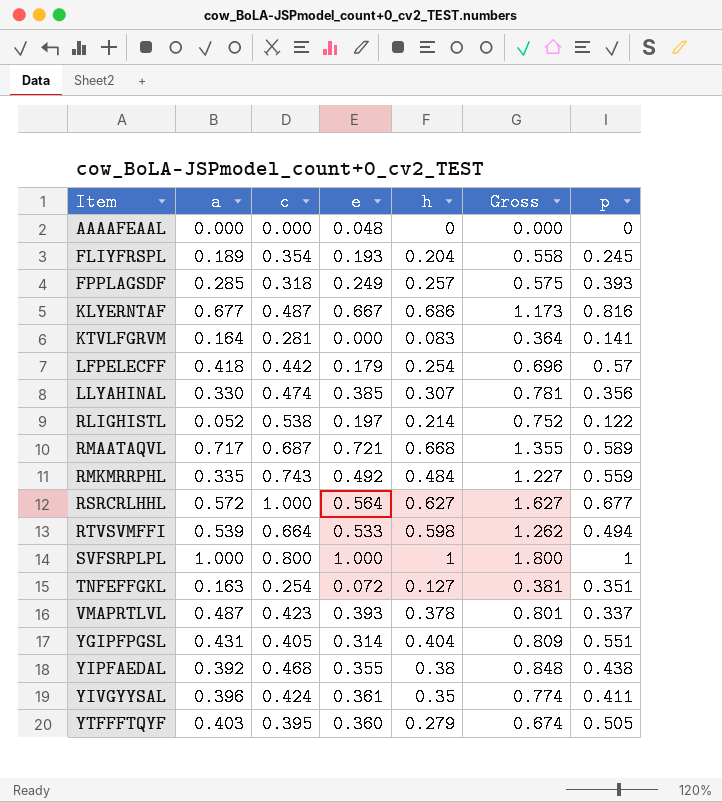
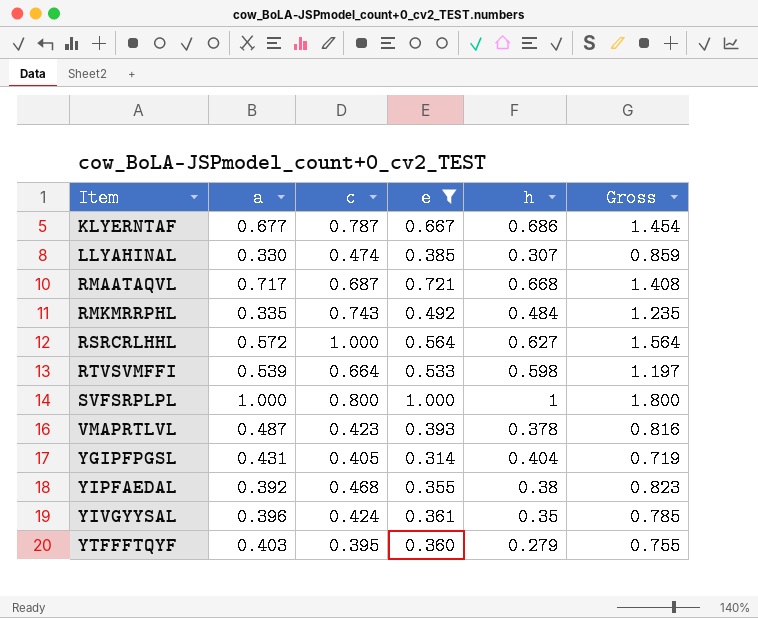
filter: none -> e >= 0.314
column p | position: 7 -> none
column Gross | formula: [c] + [h] -> [c] + [e]
KLYERNTAF | c: 0.487 -> 0.787

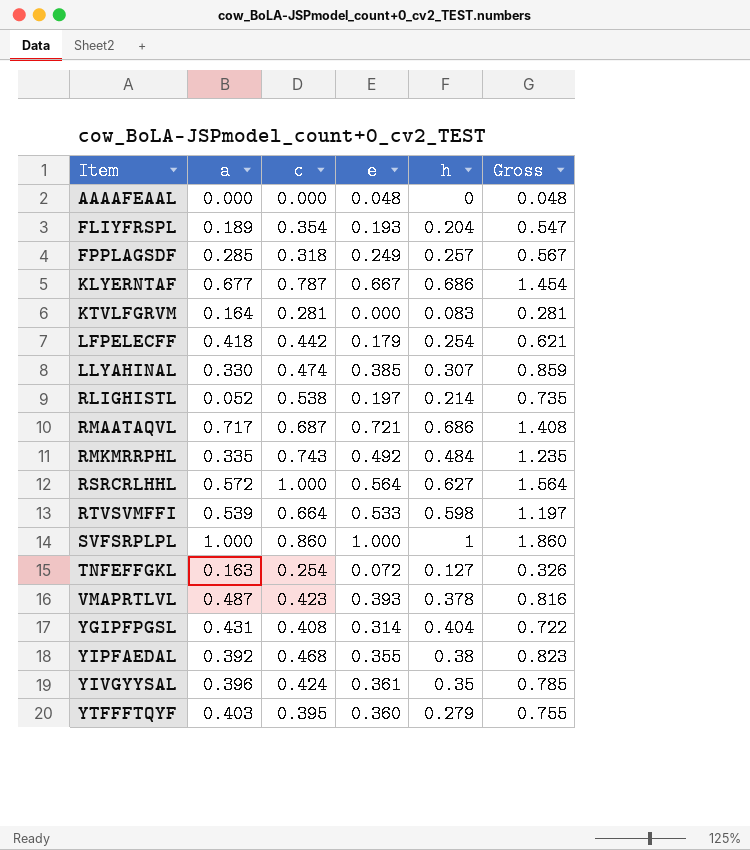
filter: e >= 0.314 -> none
RMAATAQVL | h: 0.668 -> 0.686
SVFSRPLPL | c: 0.800 -> 0.860
SVFSRPLPL | Gross: 1.800 -> 1.860
YGIPFPGSL | c: 0.405 -> 0.408
YGIPFPGSL | Gross: 0.719 -> 0.722

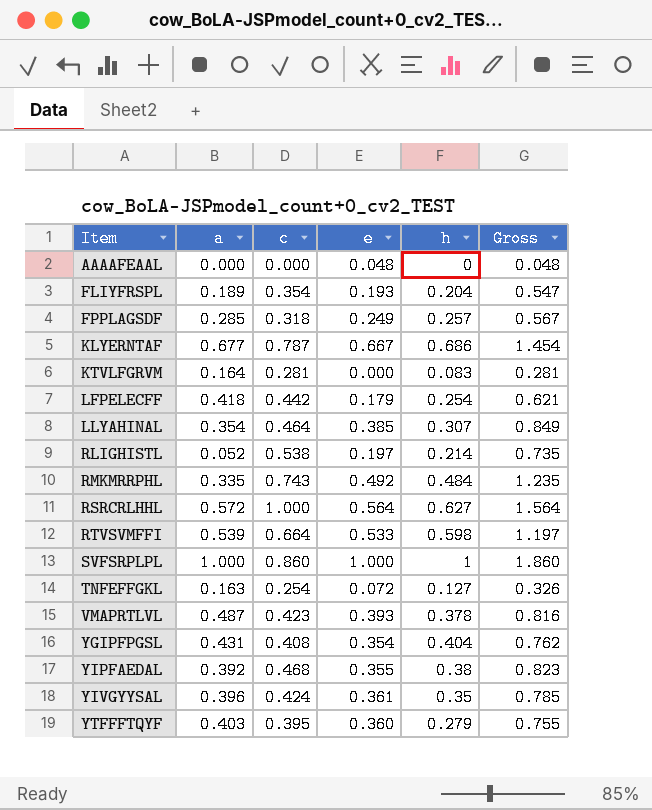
row RMAATAQVL: 0.717 | 0.687 | 0.721 | 0.686 | 1.408 -> none
LLYAHINAL | a: 0.330 -> 0.354
LLYAHINAL | c: 0.474 -> 0.464
LLYAHINAL | Gross: 0.859 -> 0.849
YGIPFPGSL | e: 0.314 -> 0.354
YGIPFPGSL | Gross: 0.722 -> 0.762

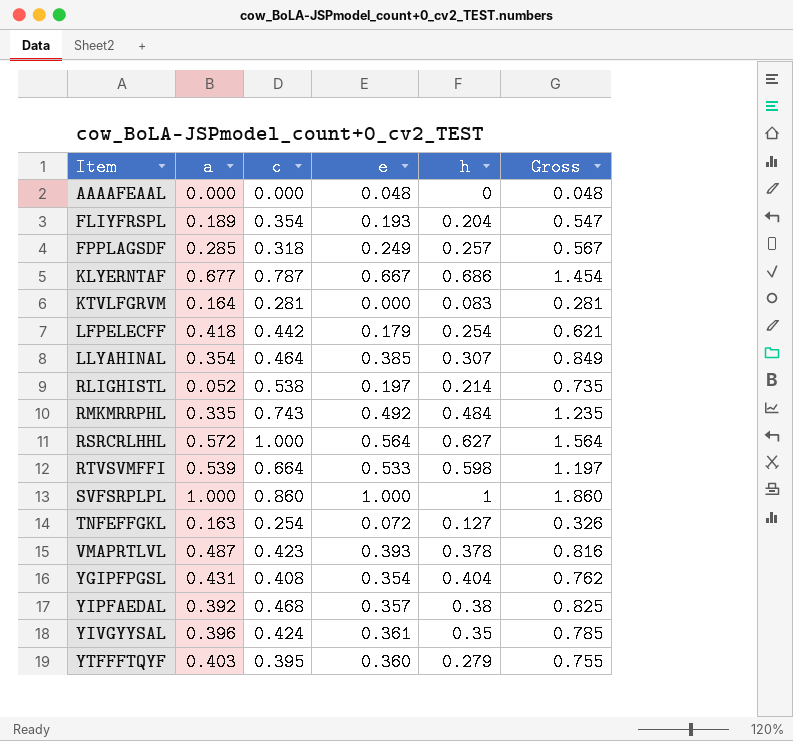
YIPFAEDAL | e: 0.355 -> 0.357
YIPFAEDAL | Gross: 0.823 -> 0.825

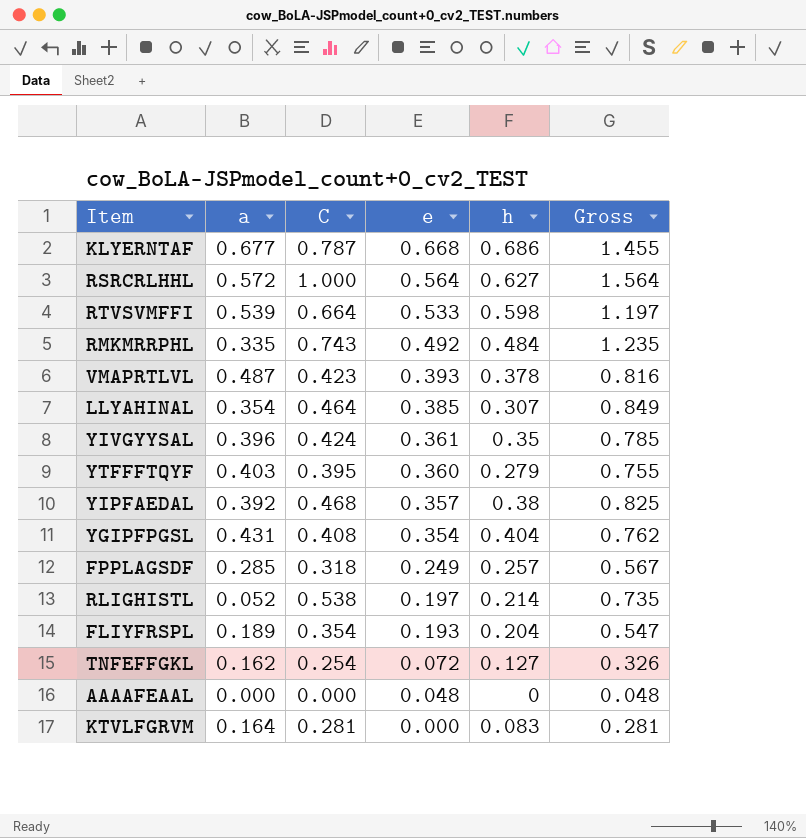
row order: Item ascending -> e descending
column name: c -> C
row LFPELECFF: 0.418 | 0.442 | 0.179 | 0.254 | 0.621 -> none
row SVFSRPLPL: 1.000 | 0.860 | 1.000 | 1 | 1.860 -> none
KLYERNTAF | e: 0.667 -> 0.668
KLYERNTAF | Gross: 1.454 -> 1.455
TNFEFFGKL | a: 0.163 -> 0.162

